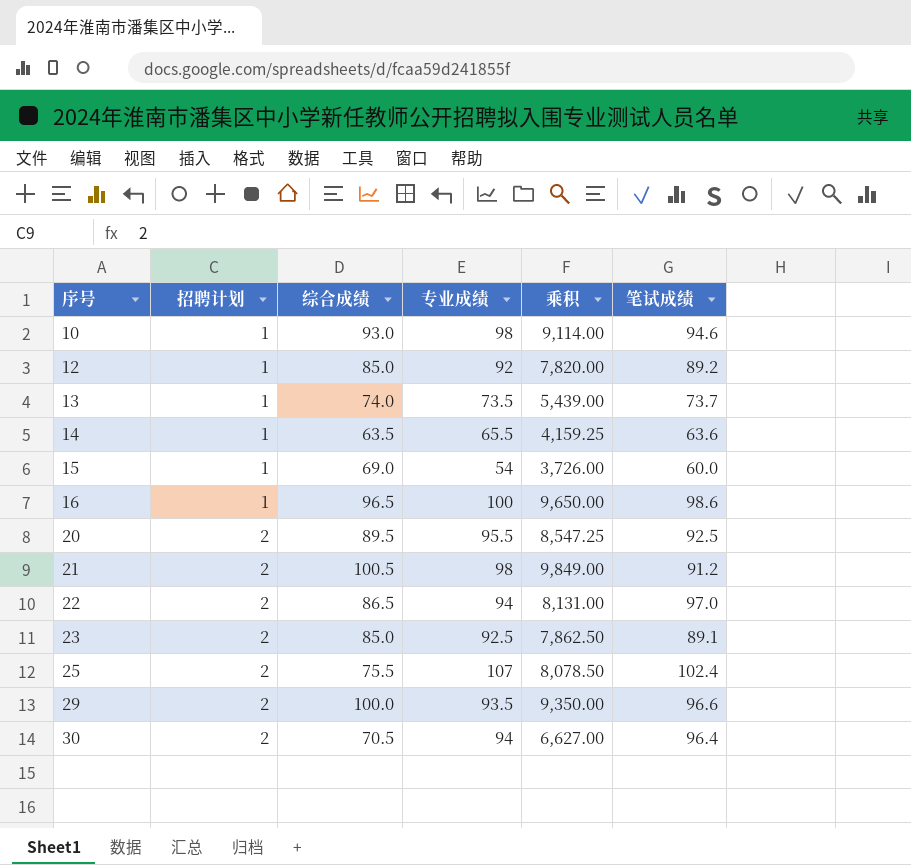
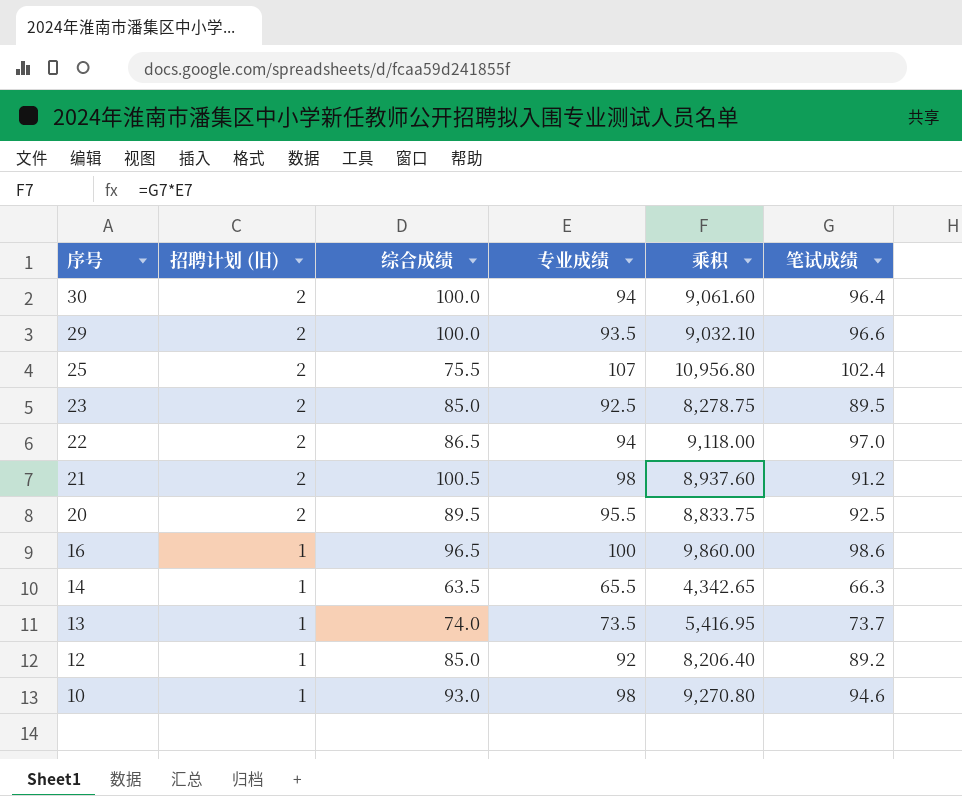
row order: 序号 ascending -> 序号 descending
column name: 招聘计划 -> 招聘计划 (旧)
column 乘积 | formula: [综合成绩] * [专业成绩] -> [专业成绩] * [笔试成绩]
row 15: 1 | 69.0 | 54 | 3,726.00 | 60.0 -> none
30 | 综合成绩: 70.5 -> 100.0
23 | 笔试成绩: 89.1 -> 89.5
14 | 笔试成绩: 63.6 -> 66.3

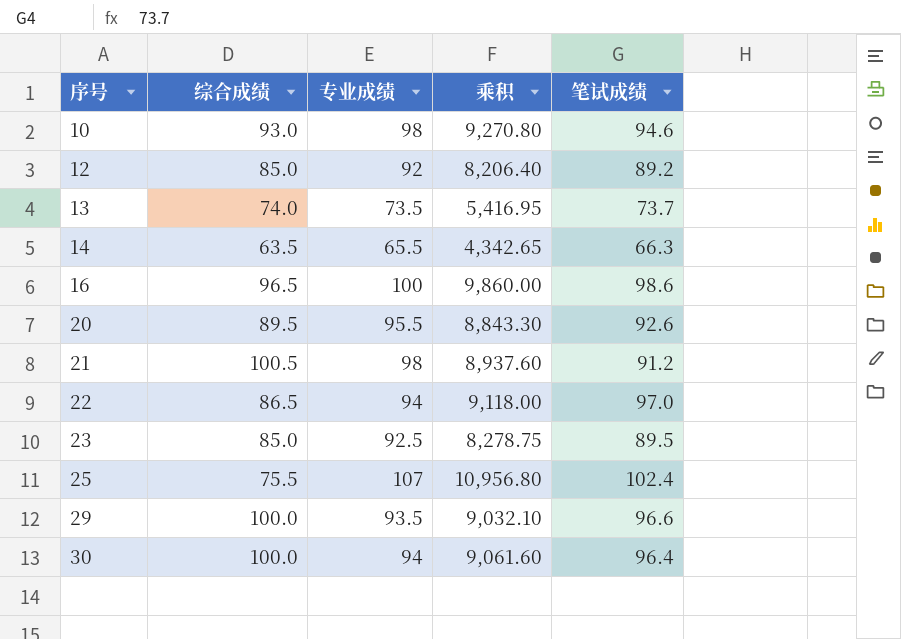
row order: 序号 descending -> 序号 ascending
column 招聘计划 (旧) | position: 2 -> none
20 | 乘积: 8,833.75 -> 8,843.30
20 | 笔试成绩: 92.5 -> 92.6

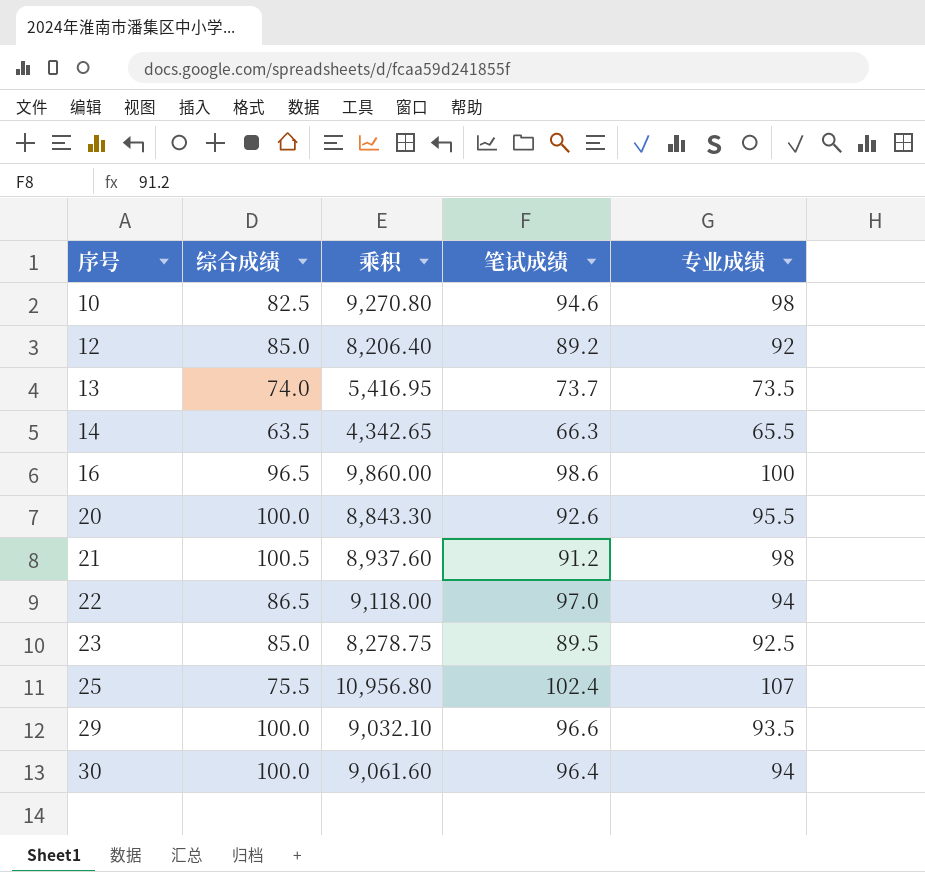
column 专业成绩 | position: 3 -> 5
10 | 综合成绩: 93.0 -> 82.5
20 | 综合成绩: 89.5 -> 100.0

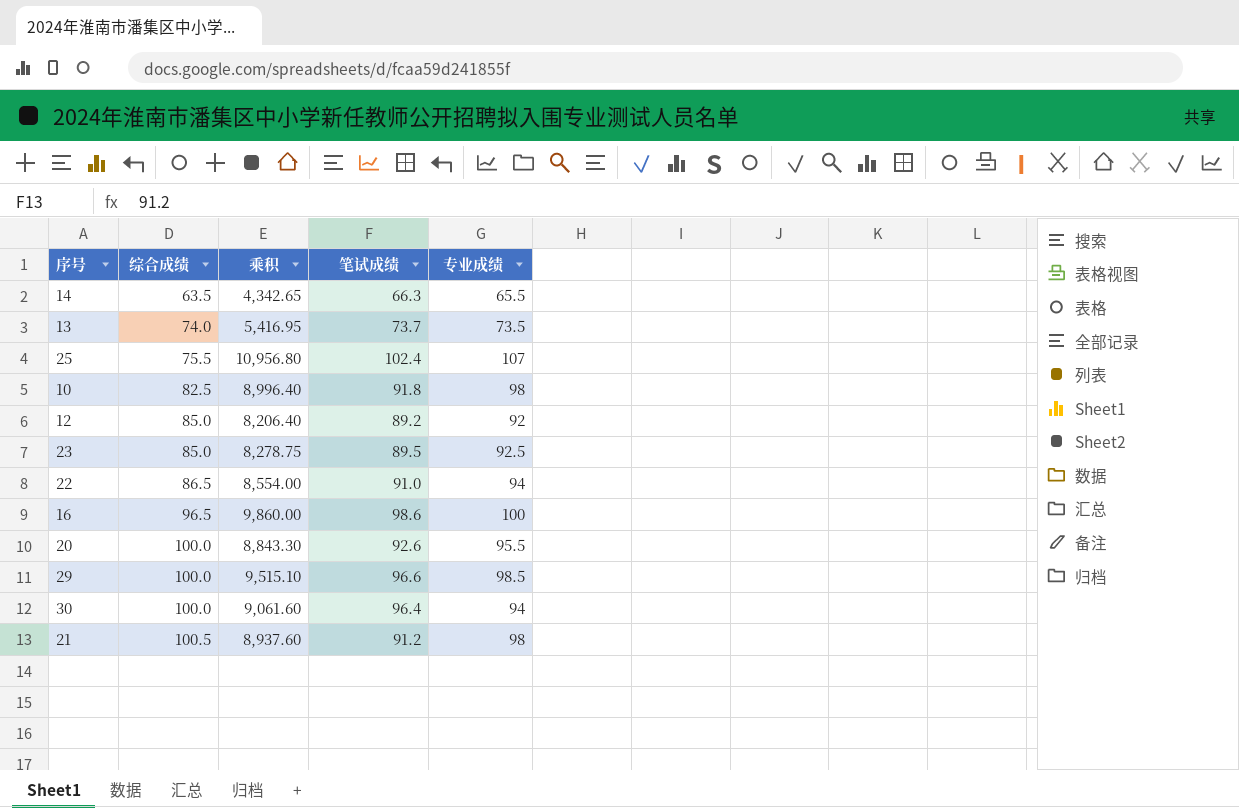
row order: 序号 ascending -> 综合成绩 ascending
10 | 乘积: 9,270.80 -> 8,996.40
10 | 笔试成绩: 94.6 -> 91.8
22 | 乘积: 9,118.00 -> 8,554.00
22 | 笔试成绩: 97.0 -> 91.0
29 | 乘积: 9,032.10 -> 9,515.10
29 | 专业成绩: 93.5 -> 98.5

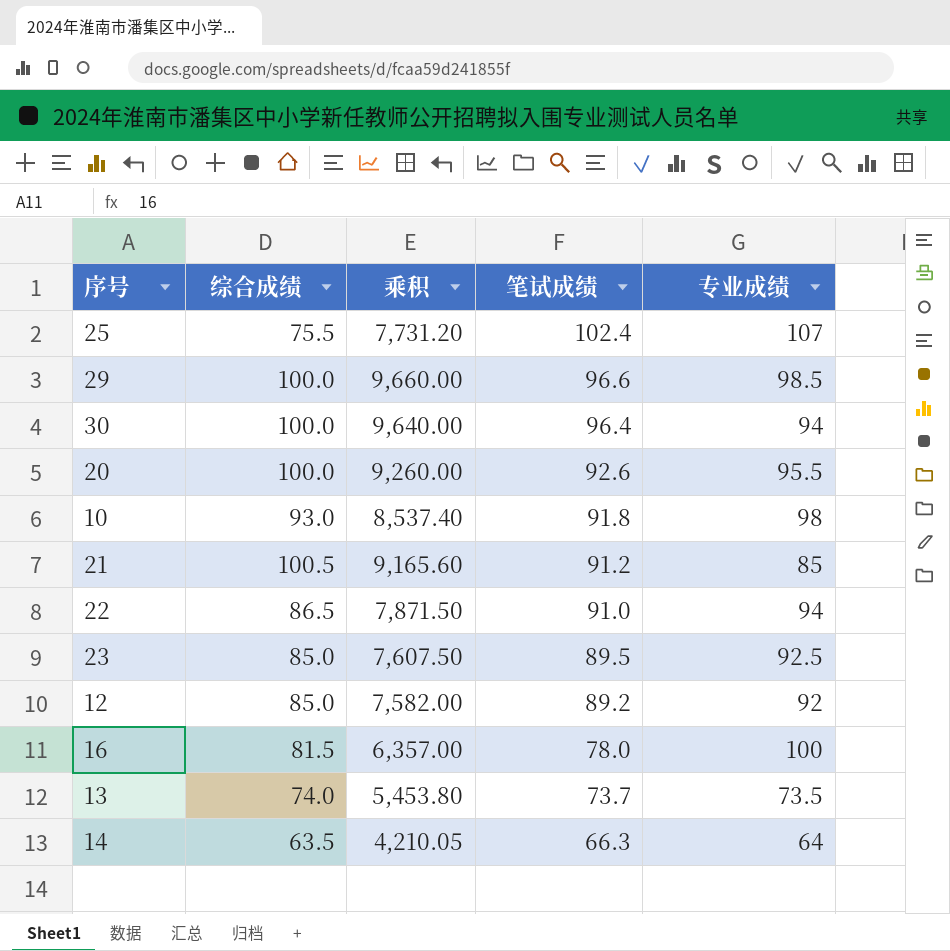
row order: 综合成绩 ascending -> 笔试成绩 descending
column 乘积 | formula: [笔试成绩] * [专业成绩] -> [综合成绩] * [笔试成绩]
10 | 综合成绩: 82.5 -> 93.0
21 | 专业成绩: 98 -> 85
16 | 综合成绩: 96.5 -> 81.5
16 | 笔试成绩: 98.6 -> 78.0
14 | 专业成绩: 65.5 -> 64

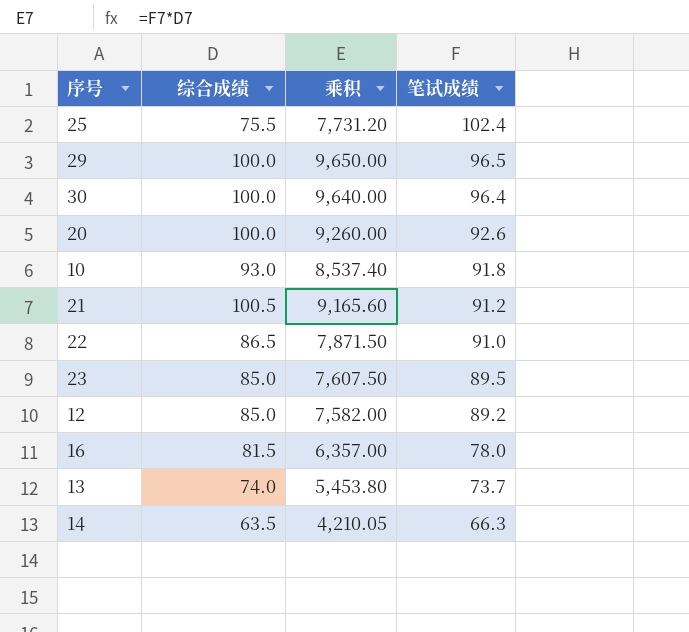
column 专业成绩 | position: 5 -> none
29 | 乘积: 9,660.00 -> 9,650.00
29 | 笔试成绩: 96.6 -> 96.5

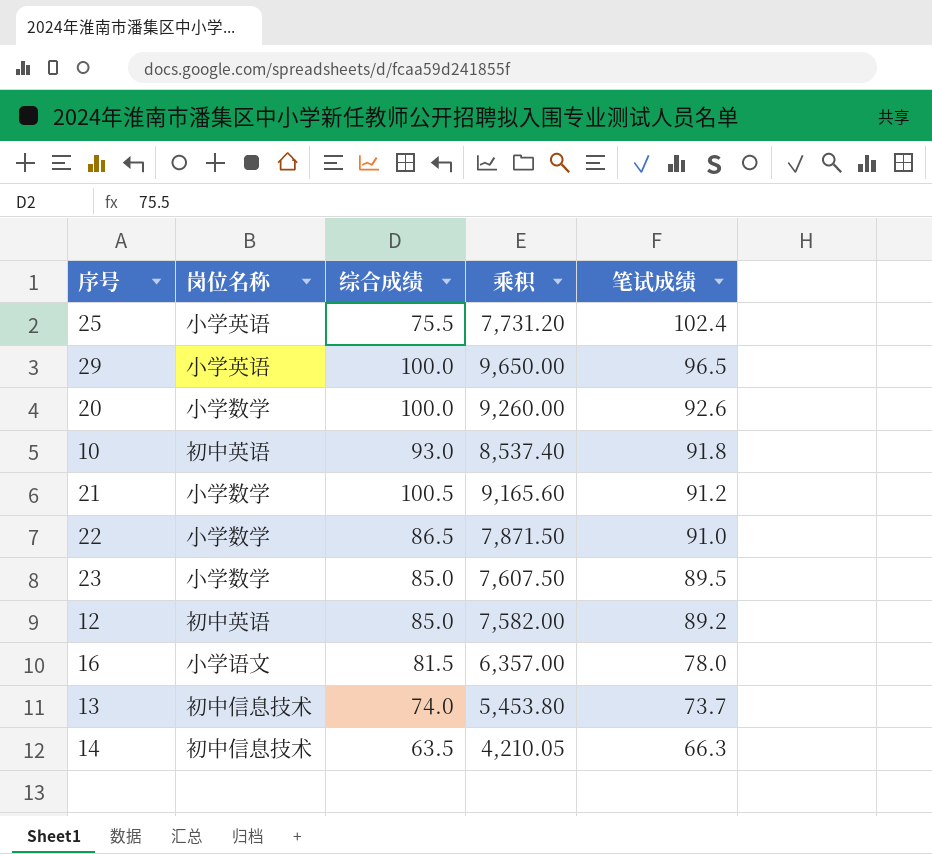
column 岗位名称 | position: none -> 2
row 30: 100.0 | 9,640.00 | 96.4 -> none

